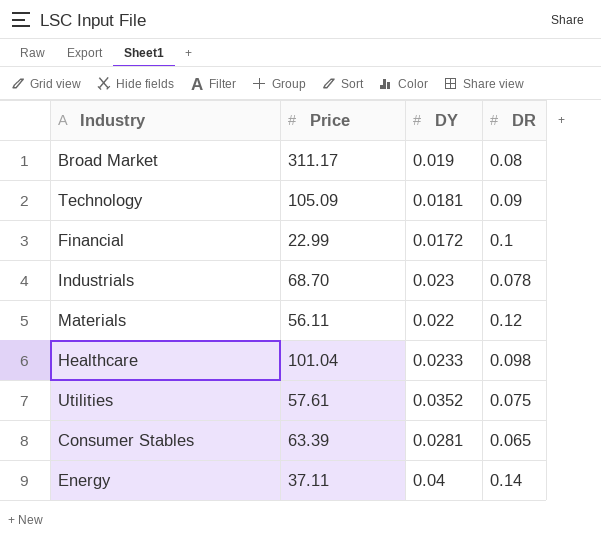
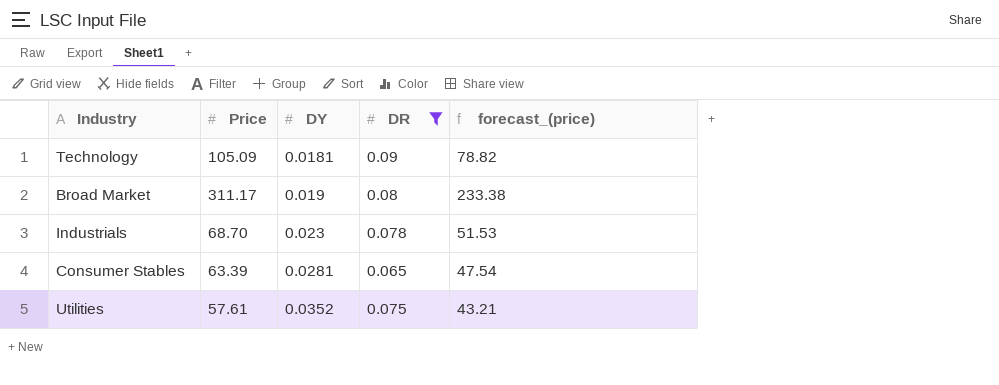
filter: none -> DR <= 0.09
row order: none -> DY ascending
column forecast_(price) | formula: none -> [Price] * 0.75

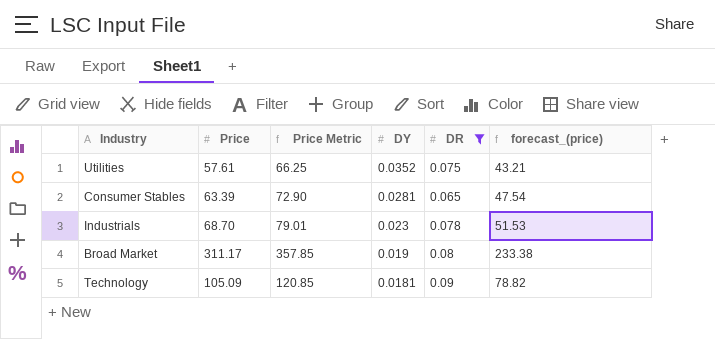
row order: DY ascending -> DY descending
column Price Metric | formula: none -> [Price] * 1.15

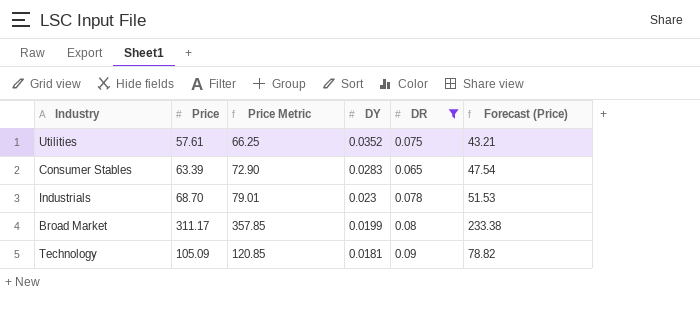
column name: forecast_(price) -> Forecast (Price)
Consumer Stables | DY: 0.0281 -> 0.0283
Broad Market | DY: 0.019 -> 0.0199

